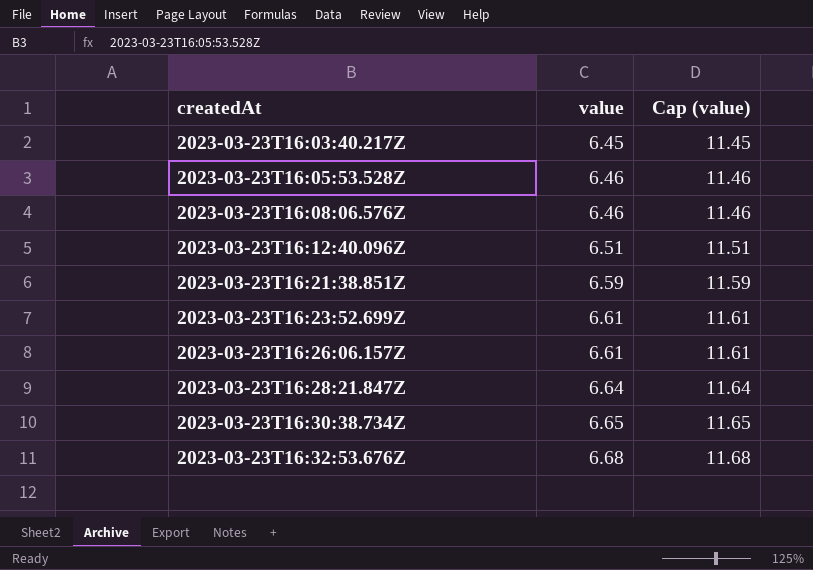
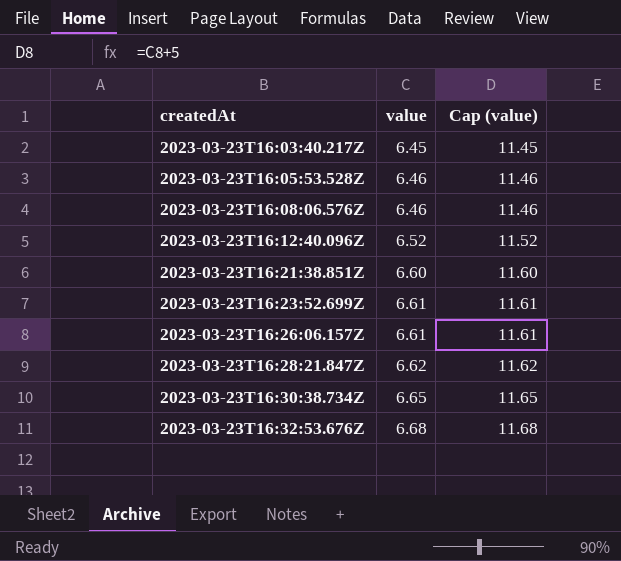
2023-03-23T16:12:40.096Z | value: 6.51 -> 6.52
2023-03-23T16:12:40.096Z | Cap (value): 11.51 -> 11.52
2023-03-23T16:21:38.851Z | value: 6.59 -> 6.60
2023-03-23T16:21:38.851Z | Cap (value): 11.59 -> 11.60
2023-03-23T16:28:21.847Z | value: 6.64 -> 6.62
2023-03-23T16:28:21.847Z | Cap (value): 11.64 -> 11.62

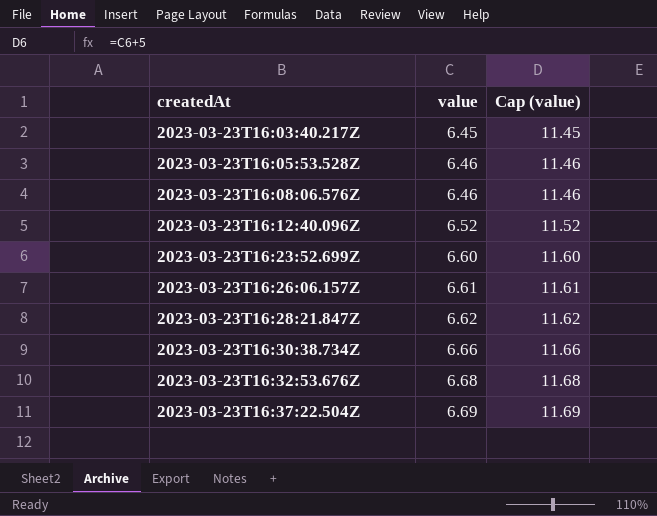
row 2023-03-23T16:21:38.851Z: 6.60 | 11.60 -> none
2023-03-23T16:23:52.699Z | value: 6.61 -> 6.60
2023-03-23T16:23:52.699Z | Cap (value): 11.61 -> 11.60
2023-03-23T16:30:38.734Z | value: 6.65 -> 6.66
2023-03-23T16:30:38.734Z | Cap (value): 11.65 -> 11.66
row 2023-03-23T16:37:22.504Z: none -> 6.69 | 11.69

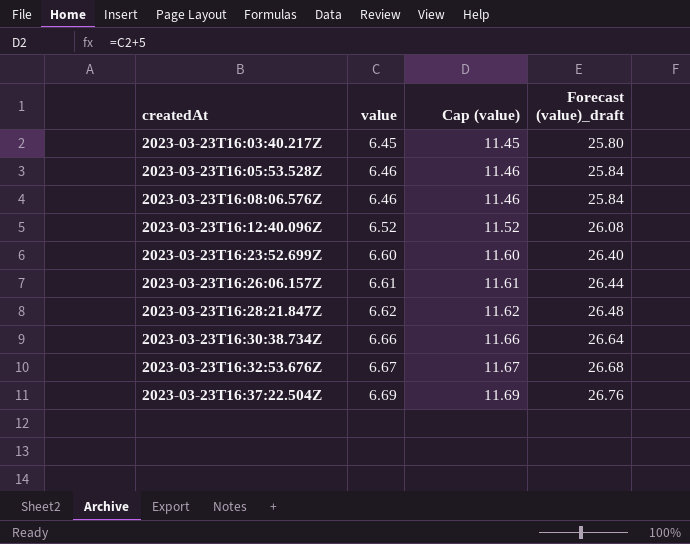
column Forecast (value)_draft | formula: none -> [value] * 4
2023-03-23T16:32:53.676Z | value: 6.68 -> 6.67
2023-03-23T16:32:53.676Z | Cap (value): 11.68 -> 11.67

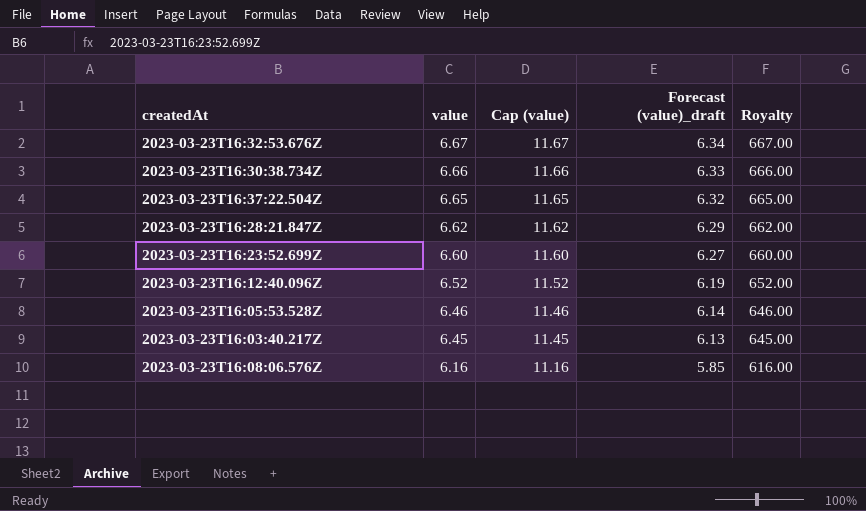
row order: createdAt ascending -> value descending
column Forecast (value)_draft | formula: [value] * 4 -> [value] * 0.95
column Royalty | formula: none -> [value] * 100
row 2023-03-23T16:26:06.157Z: 6.61 | 11.61 | 26.44 -> none
2023-03-23T16:37:22.504Z | value: 6.69 -> 6.65
2023-03-23T16:37:22.504Z | Cap (value): 11.69 -> 11.65
2023-03-23T16:08:06.576Z | value: 6.46 -> 6.16
2023-03-23T16:08:06.576Z | Cap (value): 11.46 -> 11.16

